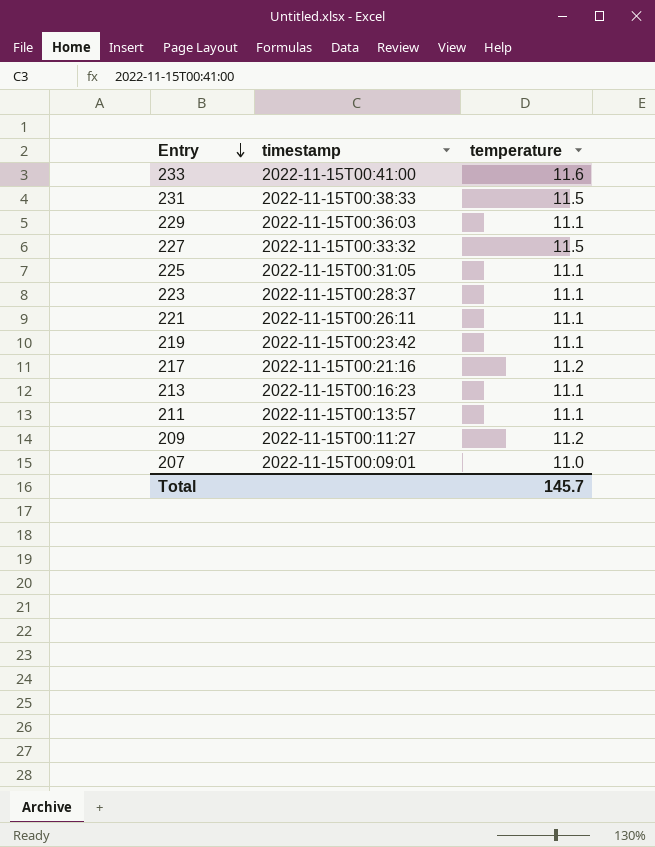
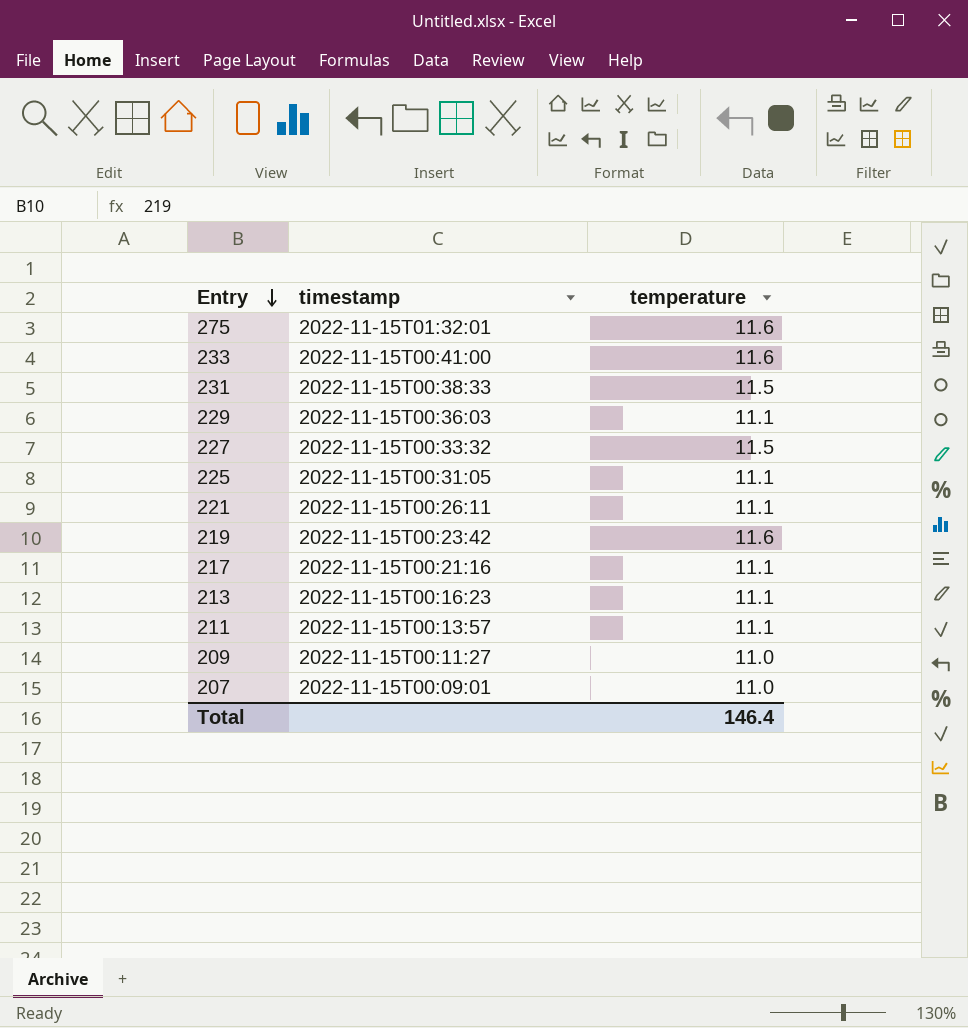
row 223: 2022-11-15T00:28:37 | 11.1 -> none
row 275: none -> 2022-11-15T01:32:01 | 11.6
219 | temperature: 11.1 -> 11.6
217 | temperature: 11.2 -> 11.1
209 | temperature: 11.2 -> 11.0
Total | temperature: 145.7 -> 146.4

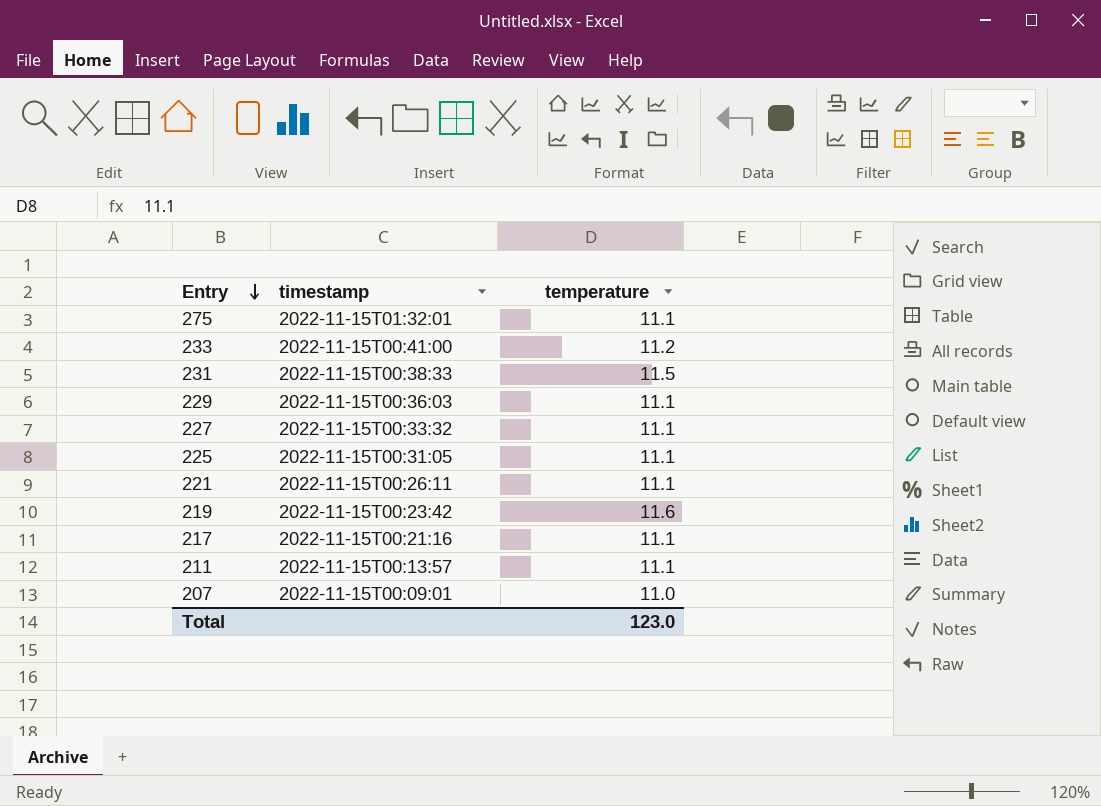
row 213: 2022-11-15T00:16:23 | 11.1 -> none
row 209: 2022-11-15T00:11:27 | 11.0 -> none
275 | temperature: 11.6 -> 11.1
233 | temperature: 11.6 -> 11.2
227 | temperature: 11.5 -> 11.1
Total | temperature: 146.4 -> 123.0

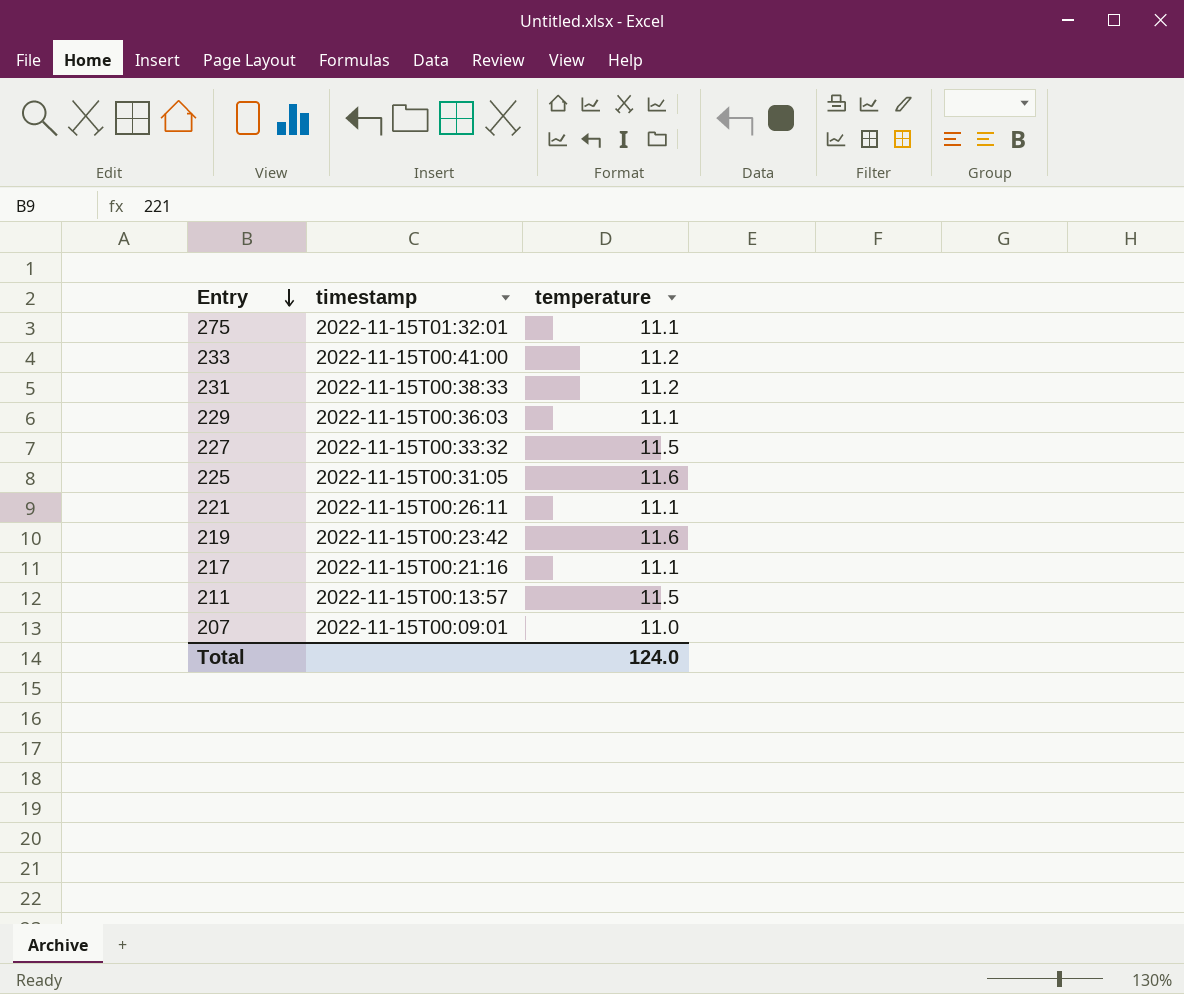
231 | temperature: 11.5 -> 11.2
227 | temperature: 11.1 -> 11.5
225 | temperature: 11.1 -> 11.6
211 | temperature: 11.1 -> 11.5
Total | temperature: 123.0 -> 124.0

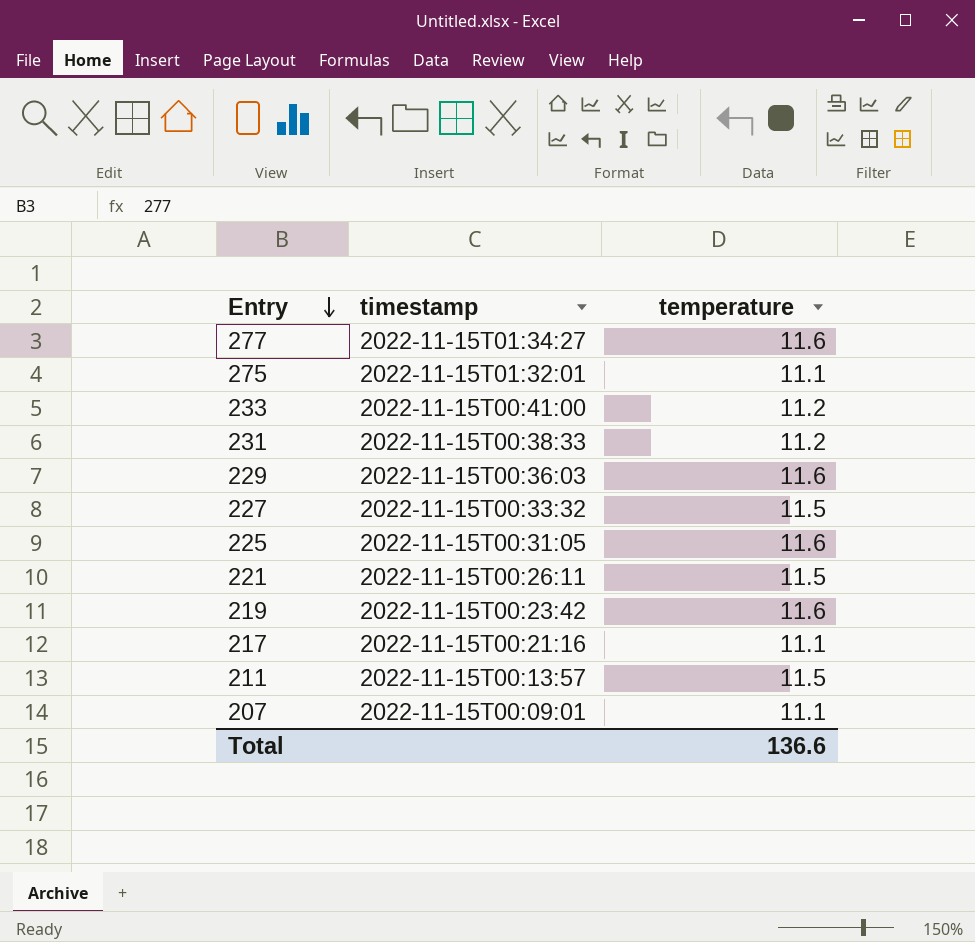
row 277: none -> 2022-11-15T01:34:27 | 11.6
229 | temperature: 11.1 -> 11.6
221 | temperature: 11.1 -> 11.5
207 | temperature: 11.0 -> 11.1
Total | temperature: 124.0 -> 136.6

